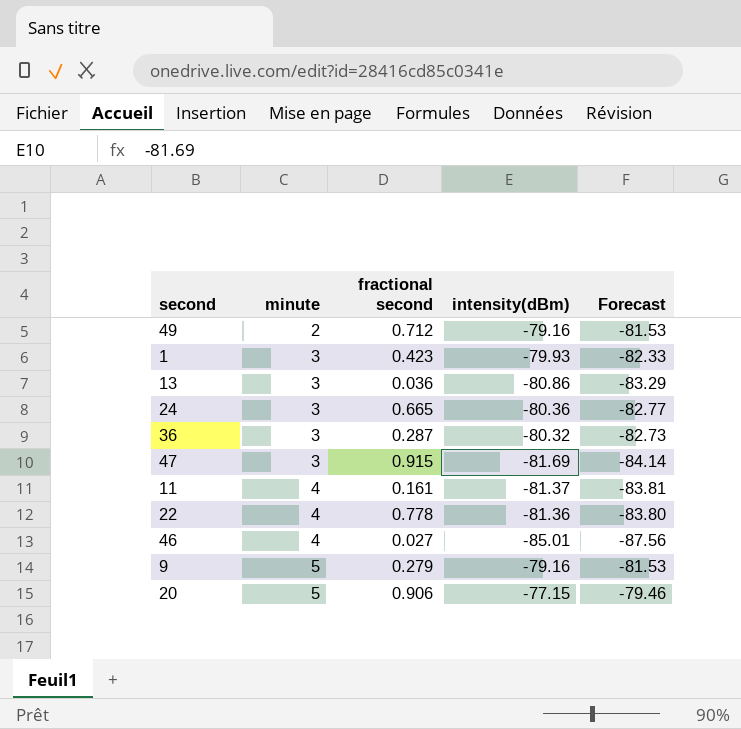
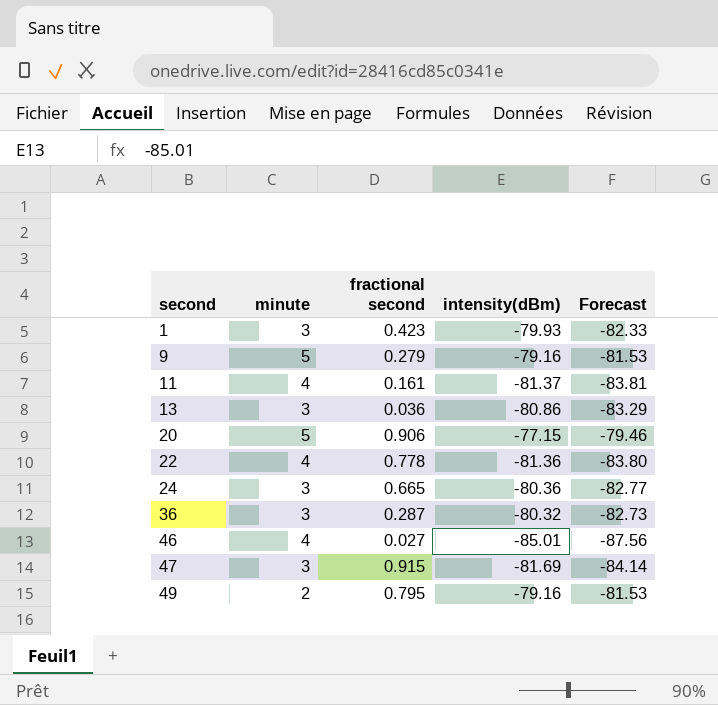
row order: minute ascending -> second ascending
49 | fractional second: 0.712 -> 0.795

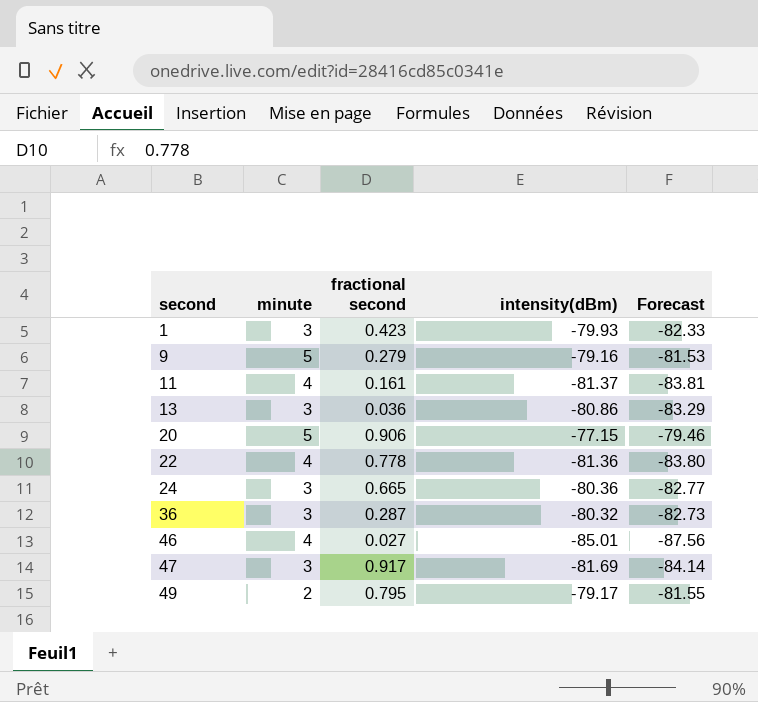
47 | fractional second: 0.915 -> 0.917
49 | intensity(dBm): -79.16 -> -79.17
49 | Forecast: -81.53 -> -81.55

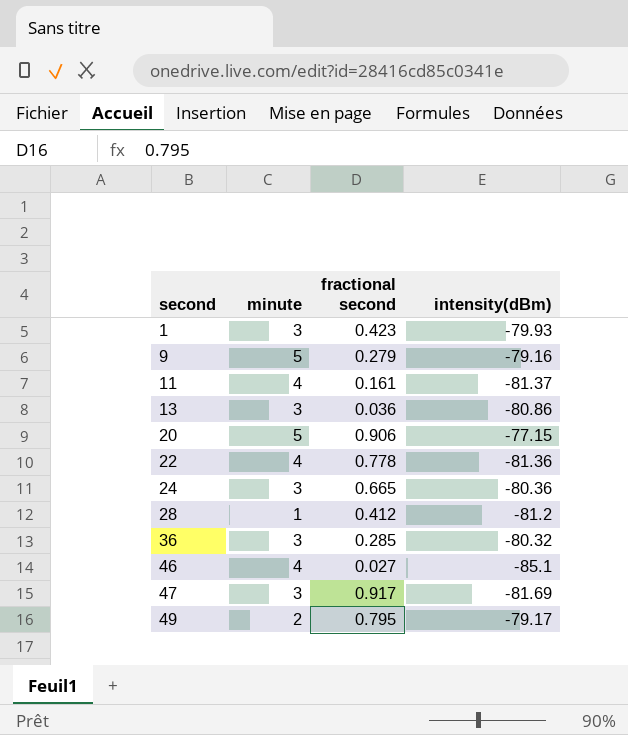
column Forecast | formula: [intensity(dBm)] * 1.03 -> none
row 28: none -> 1 | 0.412 | -81.2
36 | fractional second: 0.287 -> 0.285
46 | intensity(dBm): -85.01 -> -85.1

